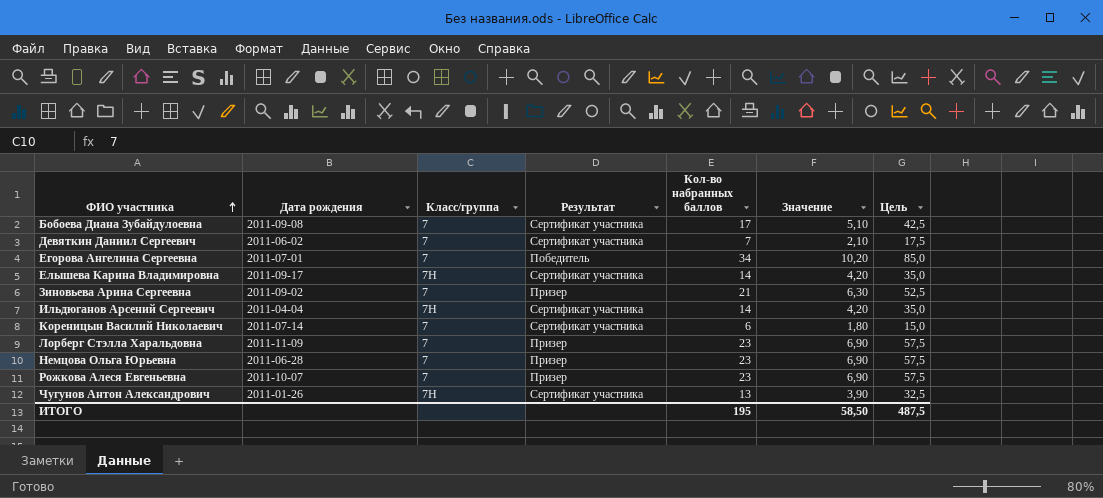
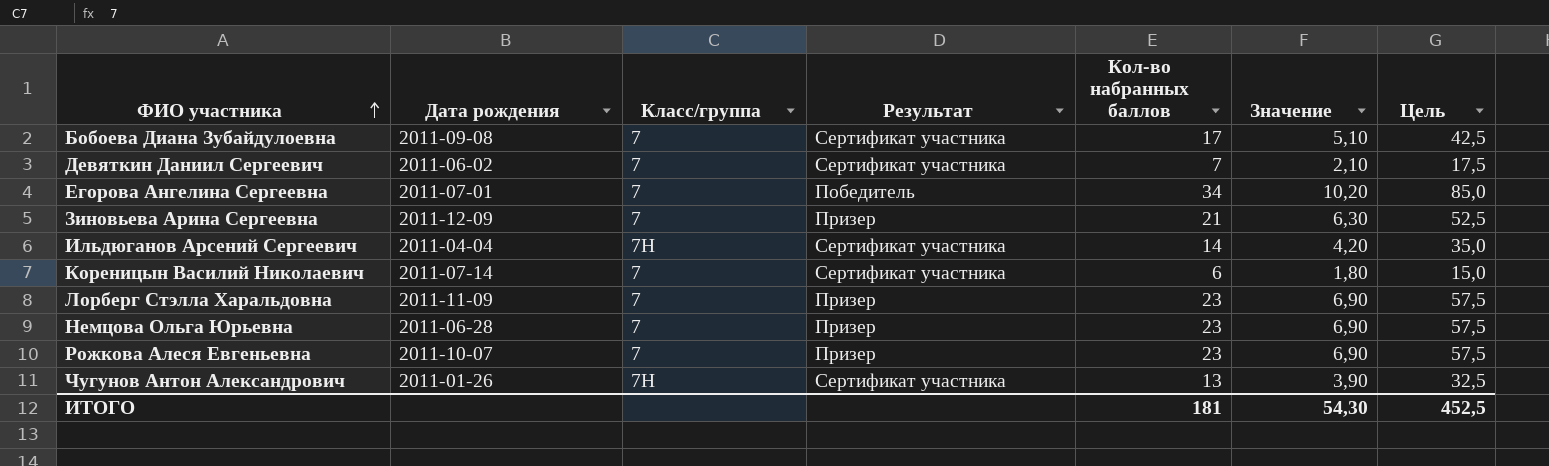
row Елышева Карина Владимировна: 2011-09-17 | 7Н | Сертификат участника | 14 | 4,20 | 35,0 -> none
Зиновьева Арина Сергеевна | Дата рождения: 2011-09-02 -> 2011-12-09
ИТОГО | Кол-во набранных баллов: 195 -> 181
ИТОГО | Значение: 58,50 -> 54,30
ИТОГО | Цель: 487,5 -> 452,5

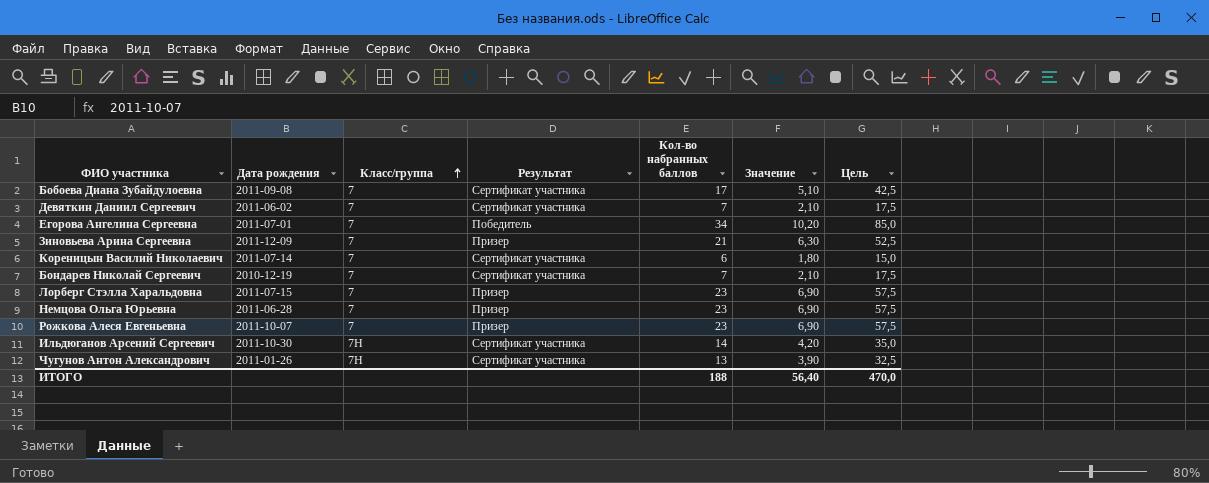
row order: ФИО участника ascending -> Класс/группа ascending
row Бондарев Николай Сергеевич: none -> 2010-12-19 | 7 | Сертификат участника | 7 | 2,10 | 17,5
Лорберг Стэлла Харальдовна | Дата рождения: 2011-11-09 -> 2011-07-15
Ильдюганов Арсений Сергеевич | Дата рождения: 2011-04-04 -> 2011-10-30
ИТОГО | Кол-во набранных баллов: 181 -> 188
ИТОГО | Значение: 54,30 -> 56,40
ИТОГО | Цель: 452,5 -> 470,0

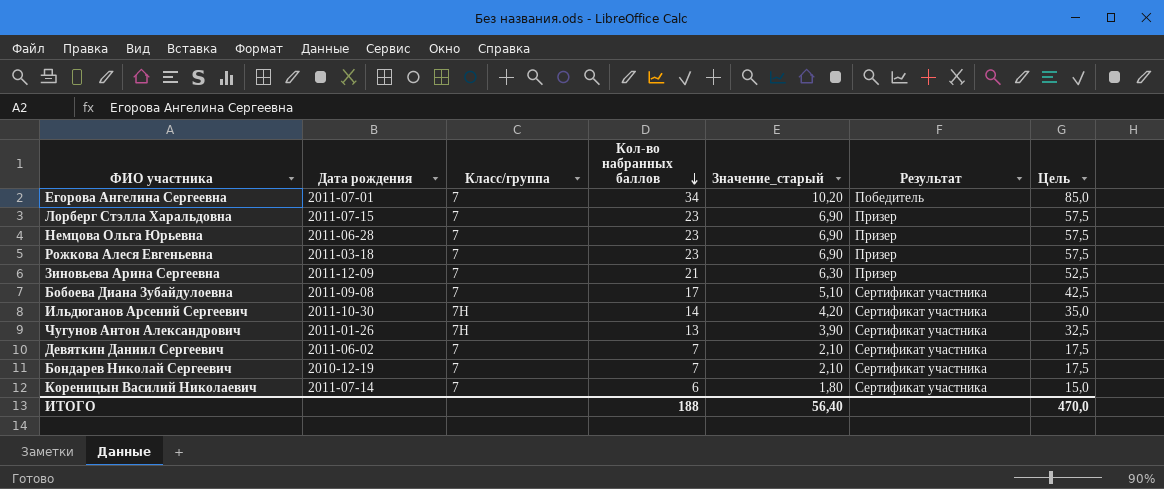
row order: Класс/группа ascending -> Кол-во набранных баллов descending
column name: Значение -> Значение_старый
column Результат | position: 4 -> 6
Рожкова Алеся Евгеньевна | Дата рождения: 2011-10-07 -> 2011-03-18

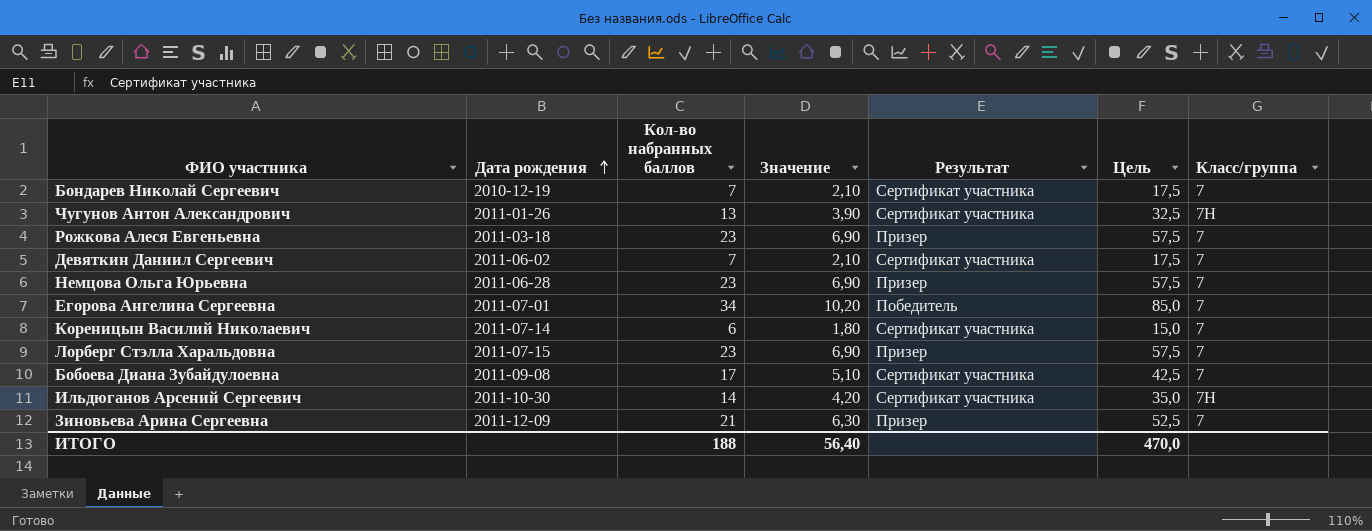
row order: Кол-во набранных баллов descending -> Дата рождения ascending
column name: Значение_старый -> Значение
column Класс/группа | position: 3 -> 7

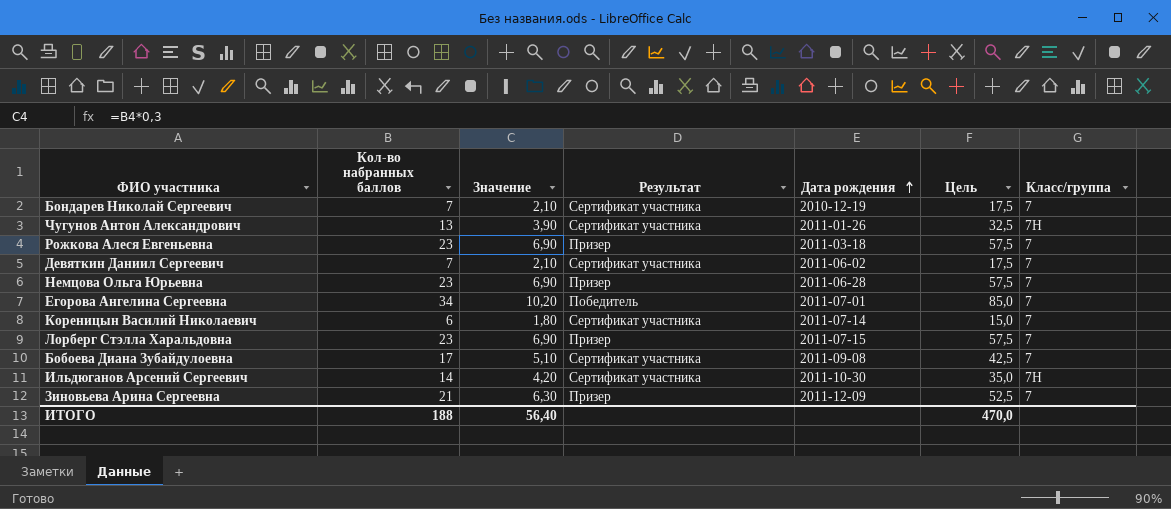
column Дата рождения | position: 2 -> 5

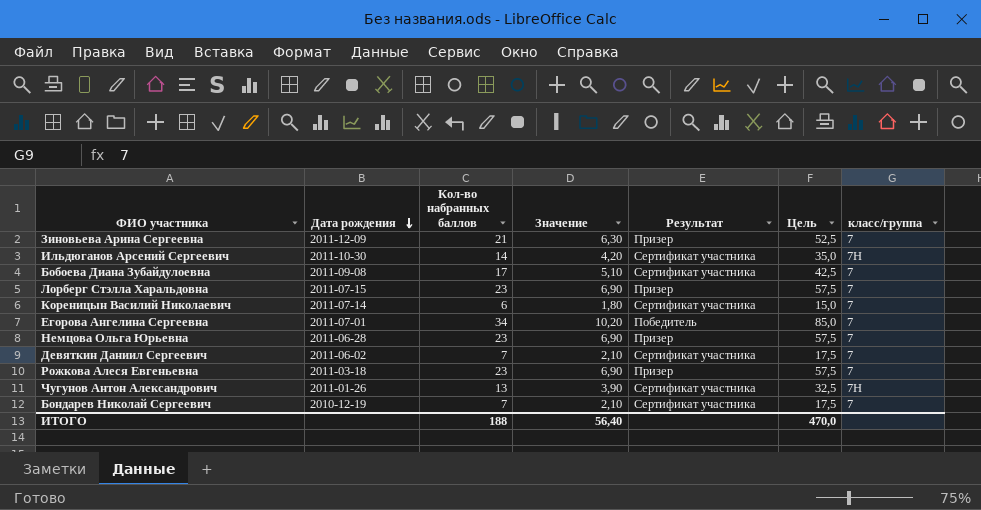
row order: Дата рождения ascending -> Дата рождения descending
column Дата рождения | position: 5 -> 2
column name: Класс/группа -> класс/группа

